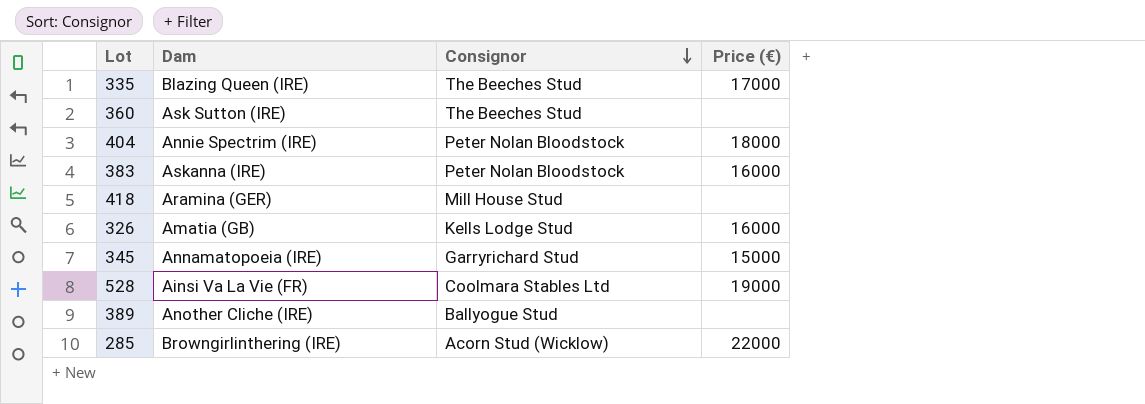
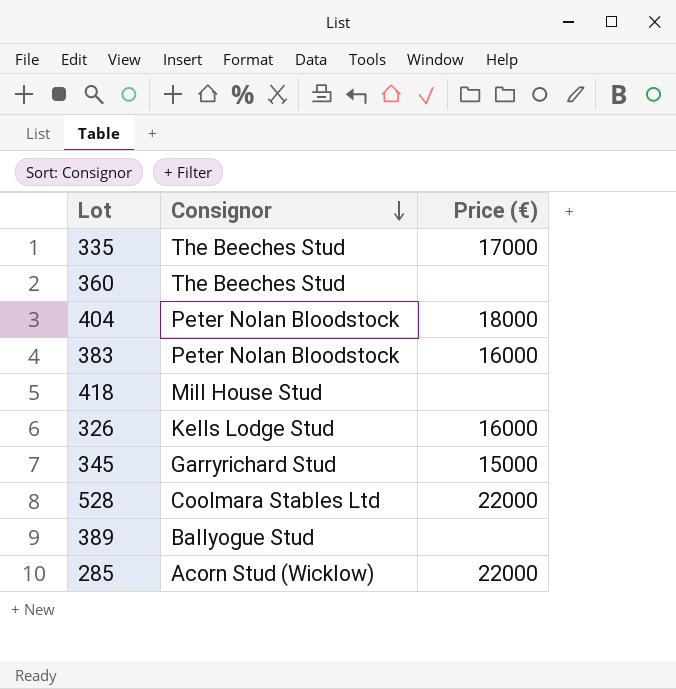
column Dam | position: 2 -> none
528 | Price (€): 19000 -> 22000

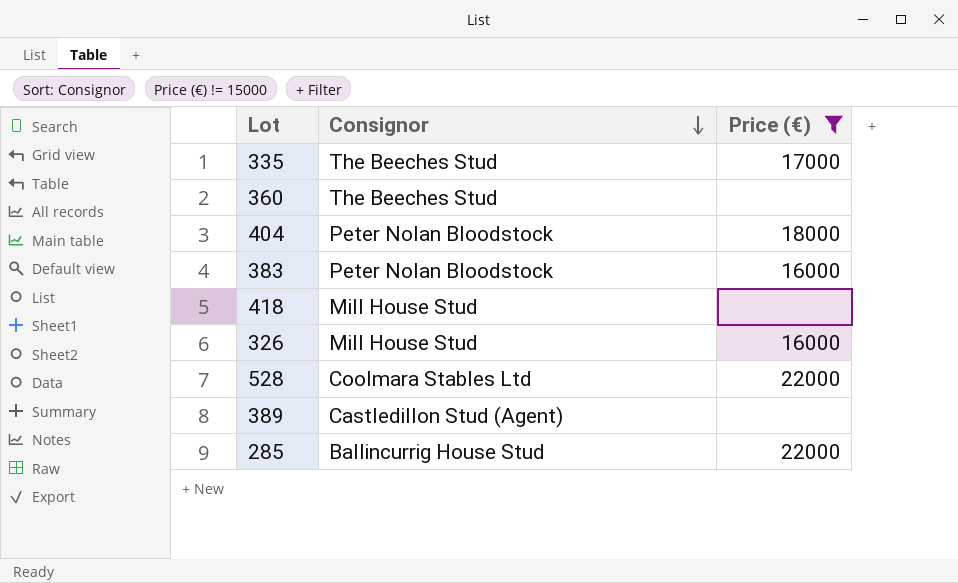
filter: none -> Price (€) != 15000
326 | Consignor: Kells Lodge Stud -> Mill House Stud
389 | Consignor: Ballyogue Stud -> Castledillon Stud (Agent)
285 | Consignor: Acorn Stud (Wicklow) -> Ballincurrig House Stud

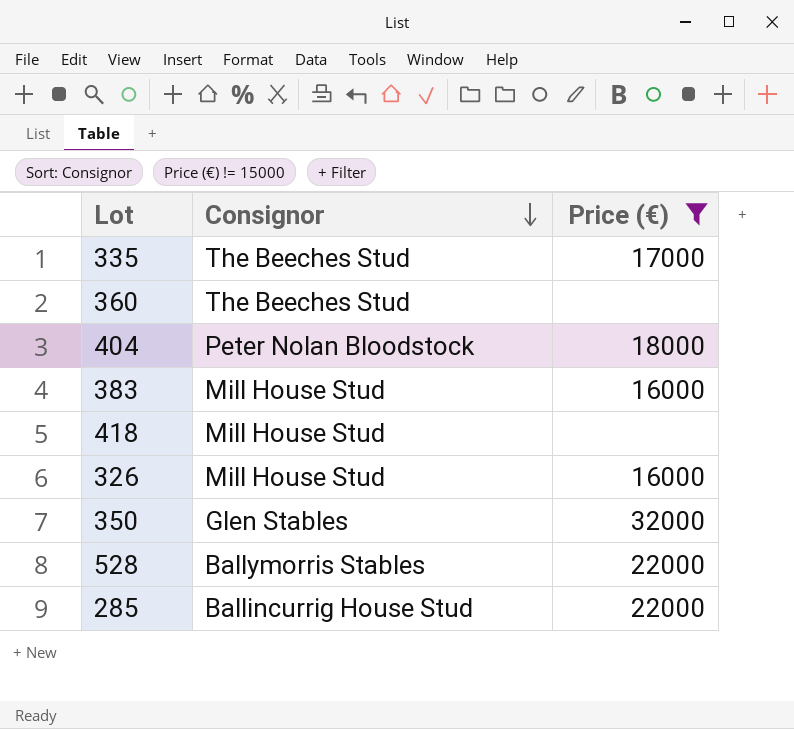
row 389: Castledillon Stud (Agent) | none -> none
383 | Consignor: Peter Nolan Bloodstock -> Mill House Stud
row 350: none -> Glen Stables | 32000
528 | Consignor: Coolmara Stables Ltd -> Ballymorris Stables

